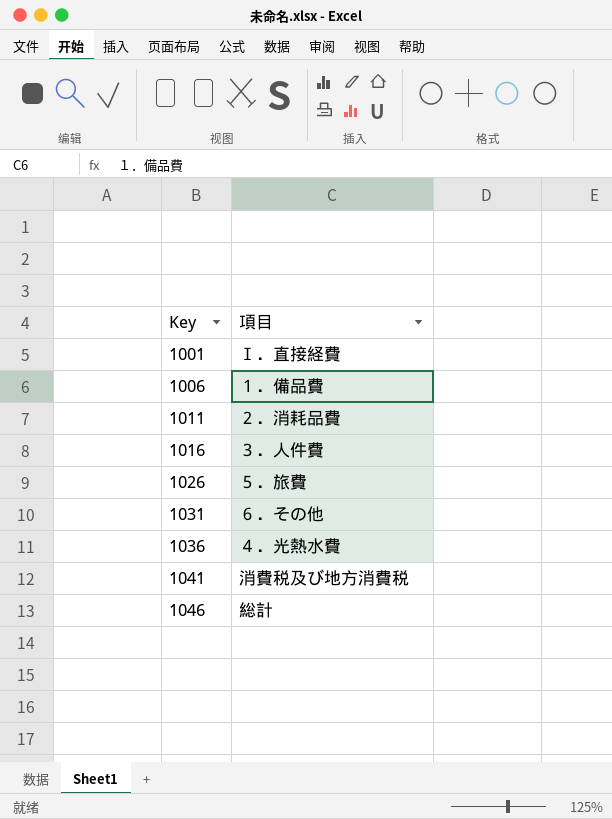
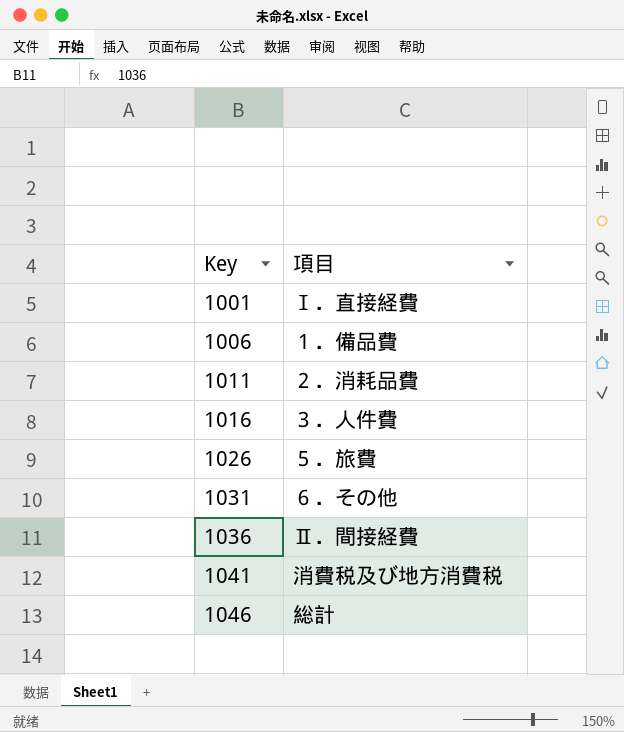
1036 | 項目: ４．光熱水費 -> Ⅱ．間接経費

